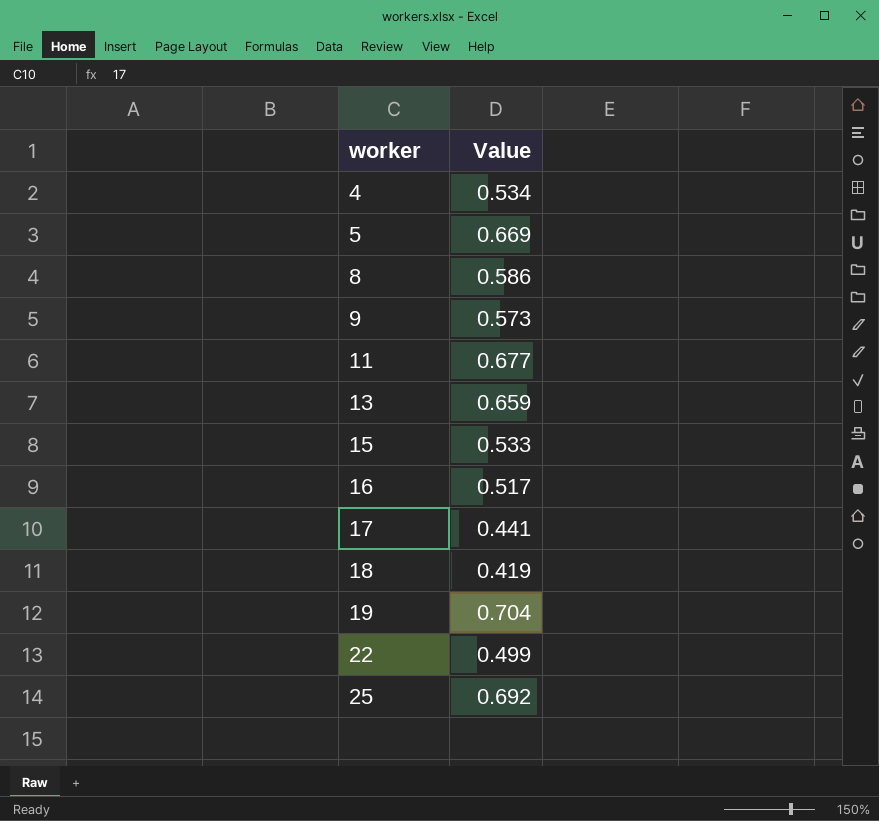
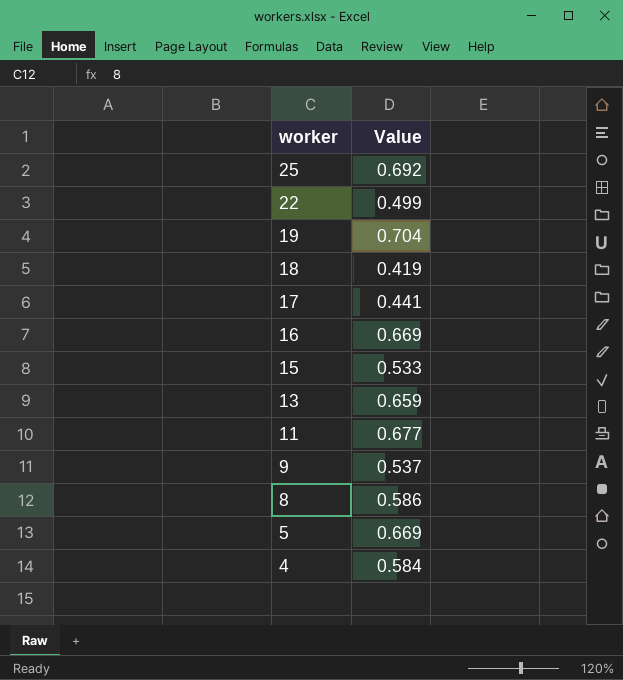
row order: worker ascending -> worker descending
16 | Value: 0.517 -> 0.669
9 | Value: 0.573 -> 0.537
4 | Value: 0.534 -> 0.584

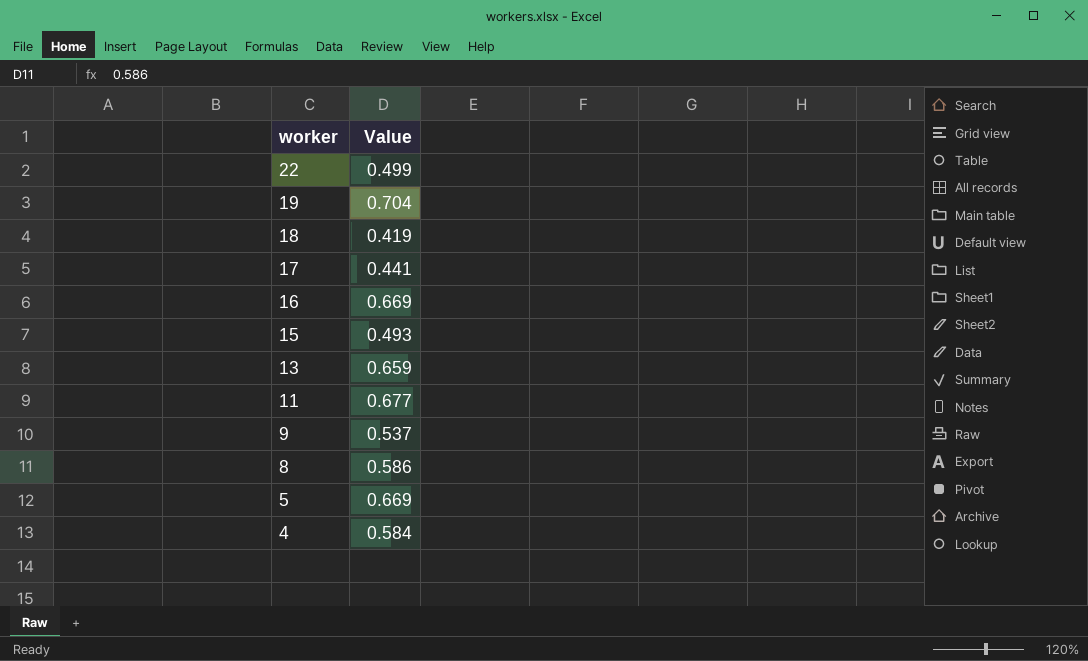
row 25: 0.692 -> none
15 | Value: 0.533 -> 0.493

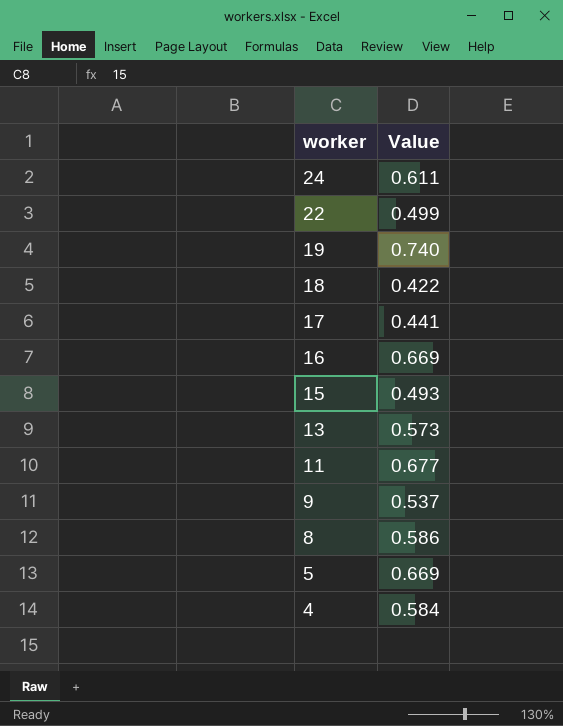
row 24: none -> 0.611
19 | Value: 0.704 -> 0.740
18 | Value: 0.419 -> 0.422
13 | Value: 0.659 -> 0.573

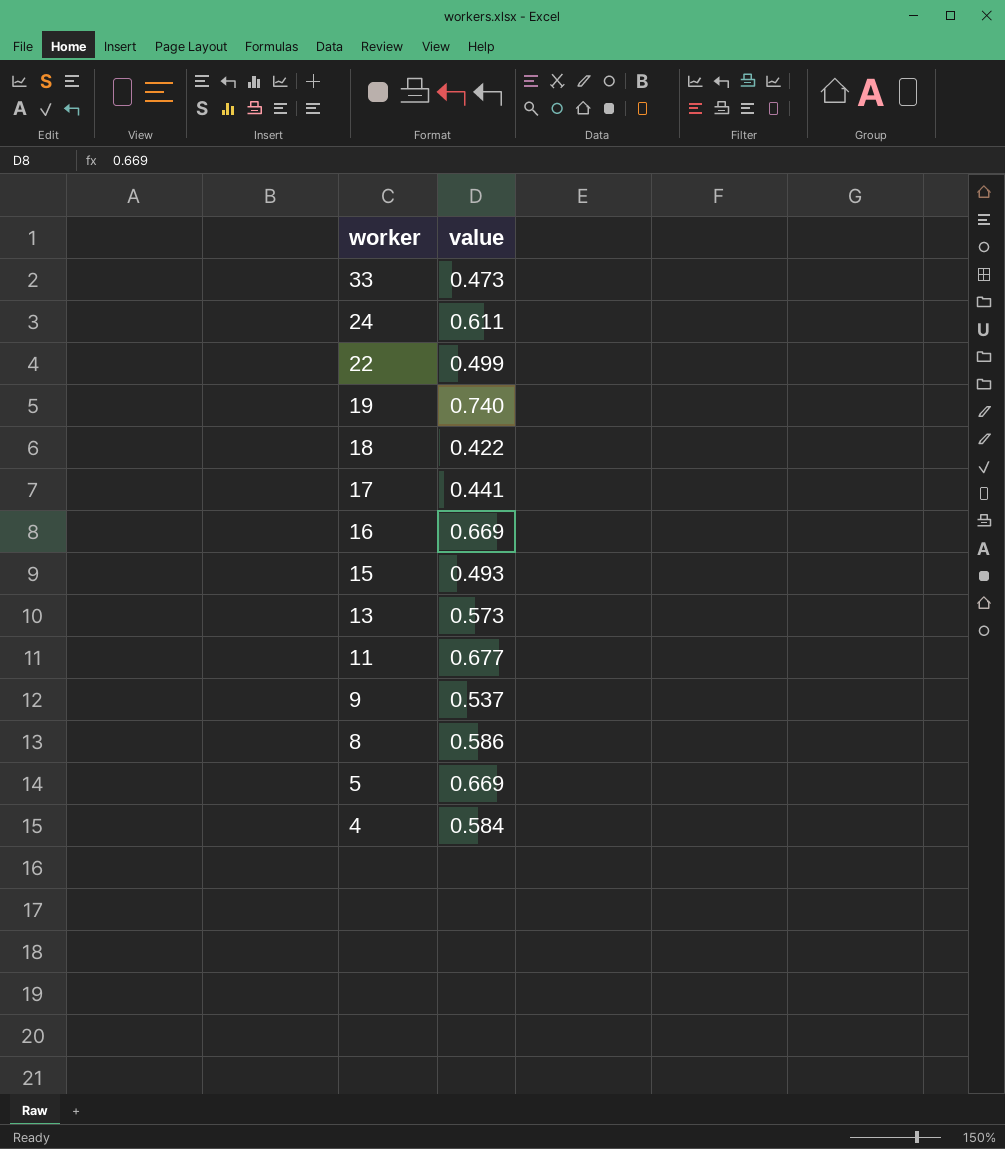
column name: Value -> value
row 33: none -> 0.473

